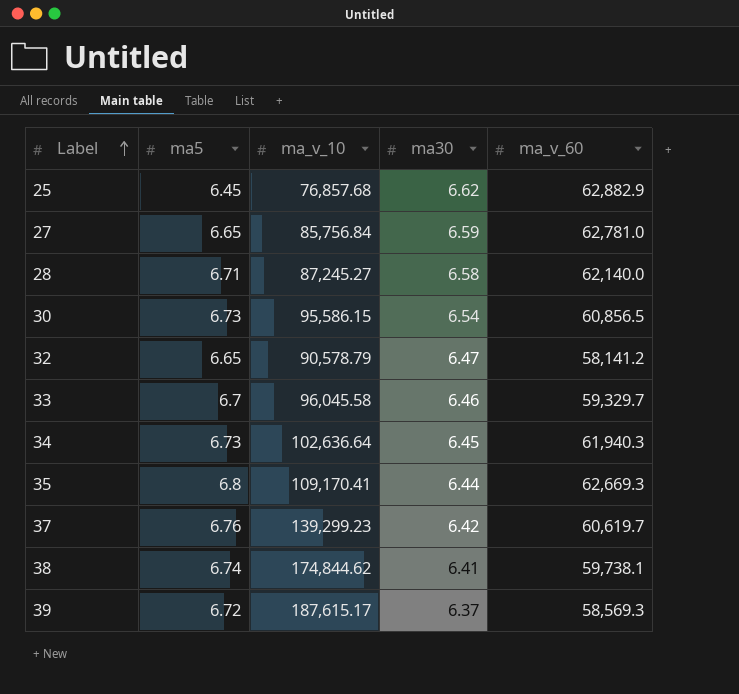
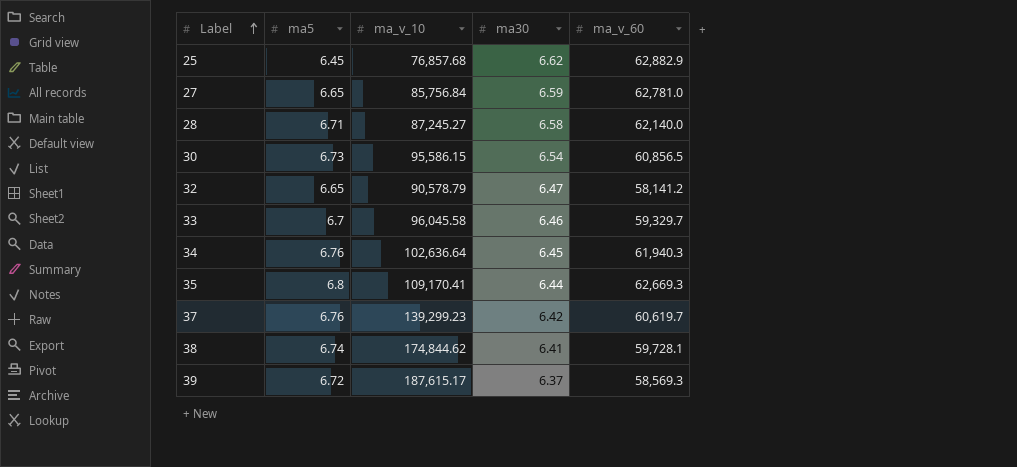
34 | ma5: 6.73 -> 6.76
38 | ma_v_60: 59,738.1 -> 59,728.1

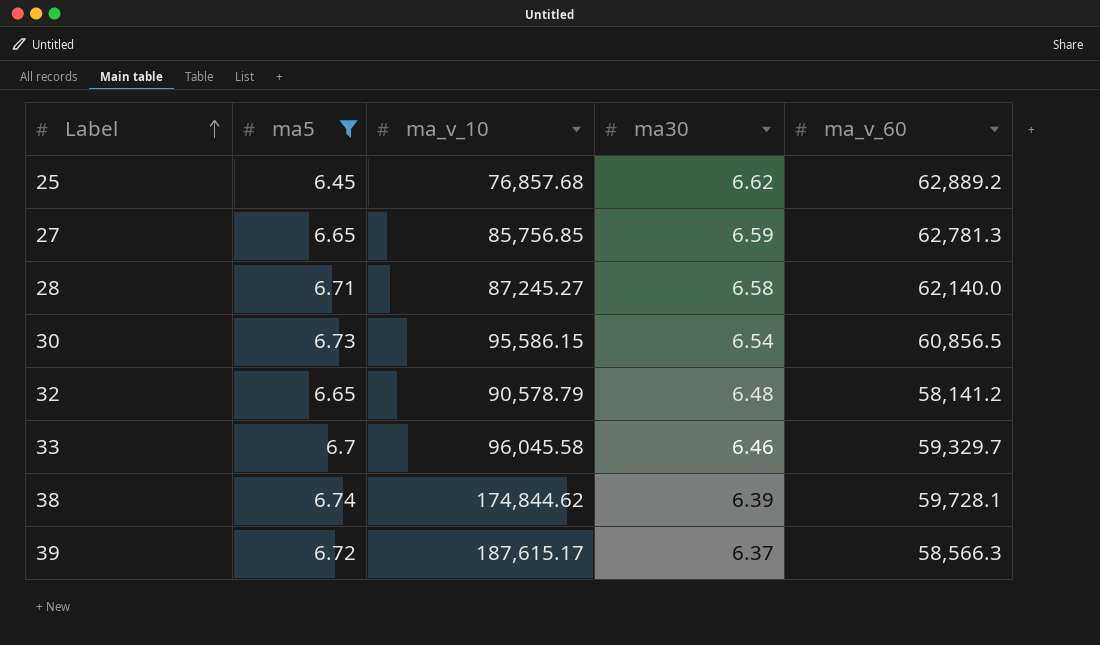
filter: none -> ma5 <= 6.74
25 | ma_v_60: 62,882.9 -> 62,889.2
27 | ma_v_10: 85,756.84 -> 85,756.85
27 | ma_v_60: 62,781.0 -> 62,781.3
32 | ma30: 6.47 -> 6.48
38 | ma30: 6.41 -> 6.39
39 | ma_v_60: 58,569.3 -> 58,566.3

